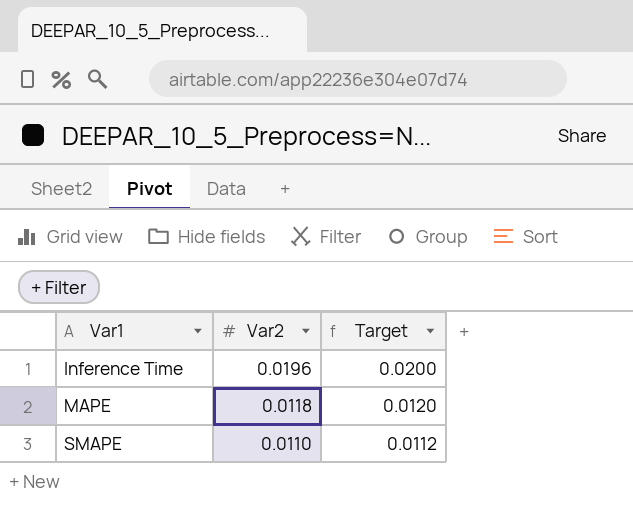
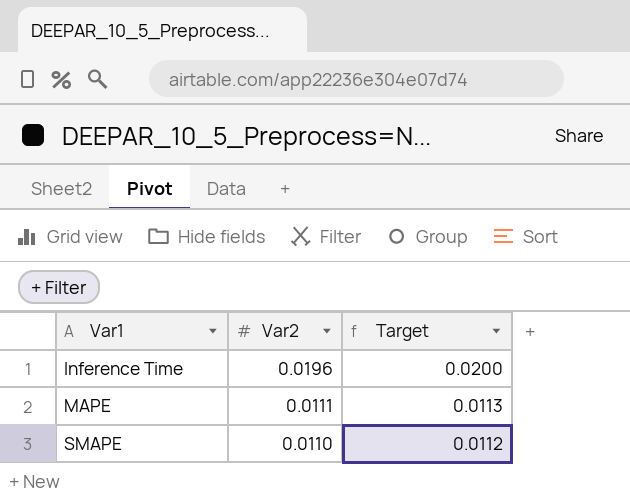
MAPE | Var2: 0.0118 -> 0.0111
MAPE | Target: 0.0120 -> 0.0113

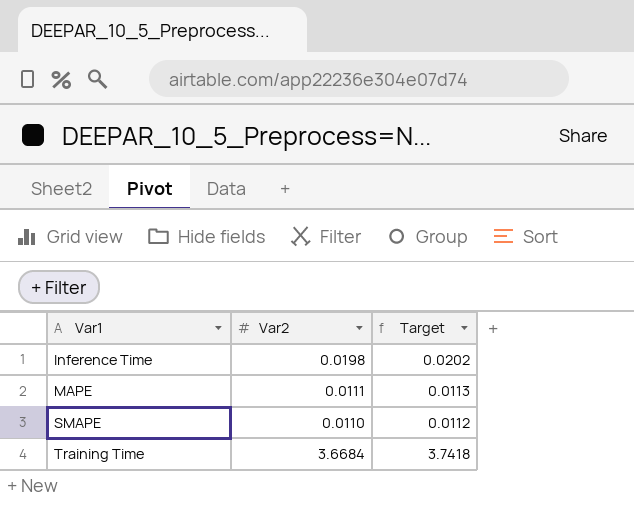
Inference Time | Var2: 0.0196 -> 0.0198
Inference Time | Target: 0.0200 -> 0.0202
row Training Time: none -> 3.6684 | 3.7418

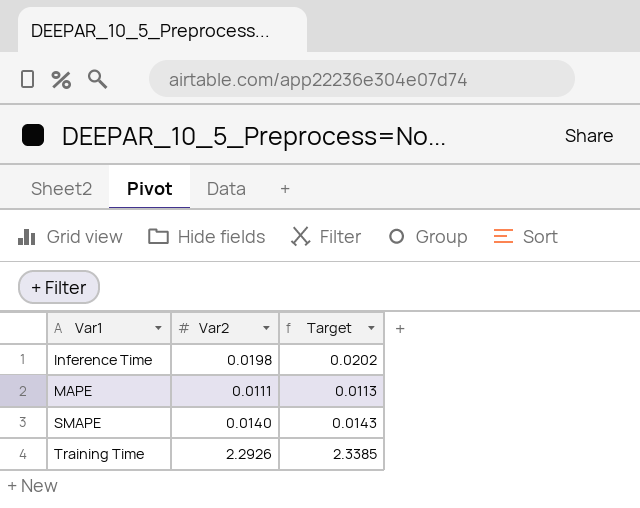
SMAPE | Var2: 0.0110 -> 0.0140
SMAPE | Target: 0.0112 -> 0.0143
Training Time | Var2: 3.6684 -> 2.2926
Training Time | Target: 3.7418 -> 2.3385

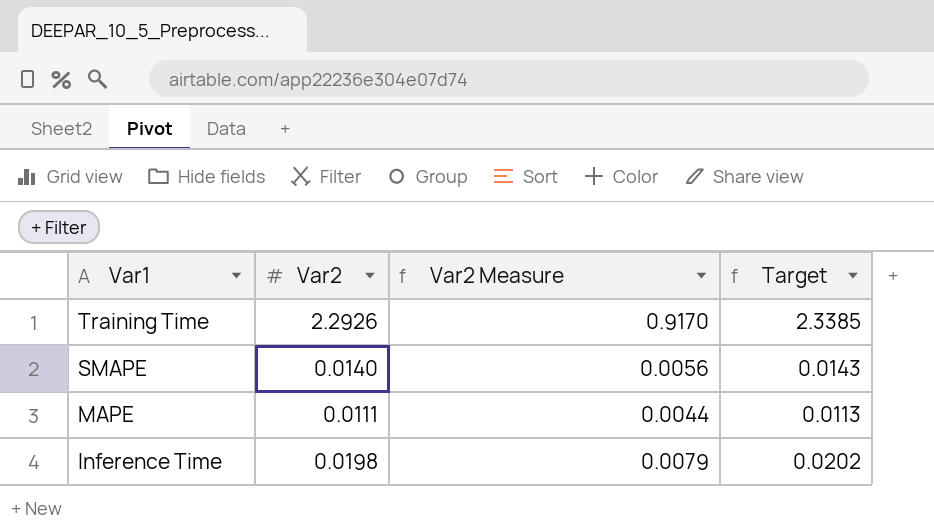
row order: Var1 ascending -> Var1 descending
column Var2 Measure | formula: none -> [Var2] * 0.4

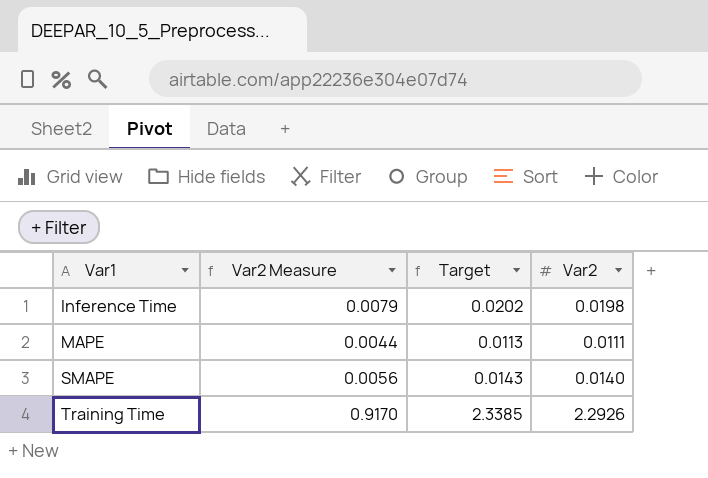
row order: Var1 descending -> Var1 ascending
column Var2 | position: 2 -> 4

